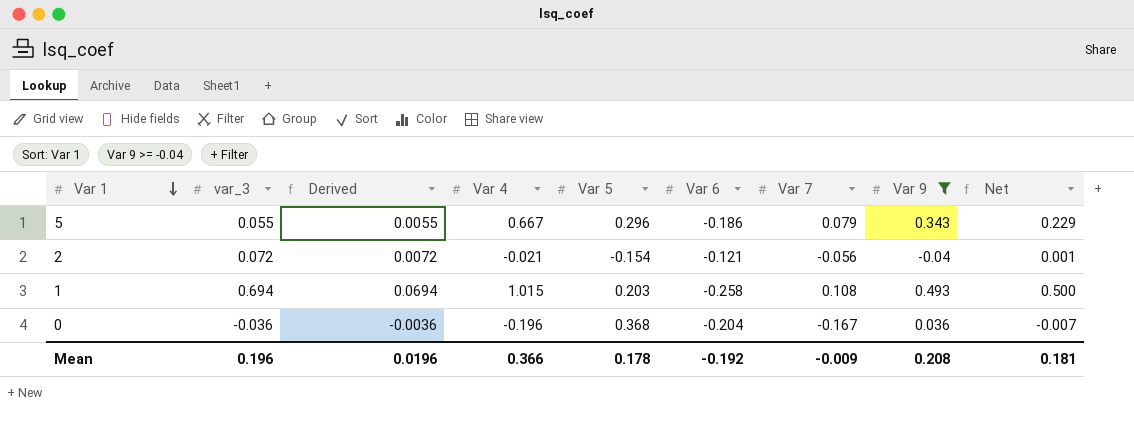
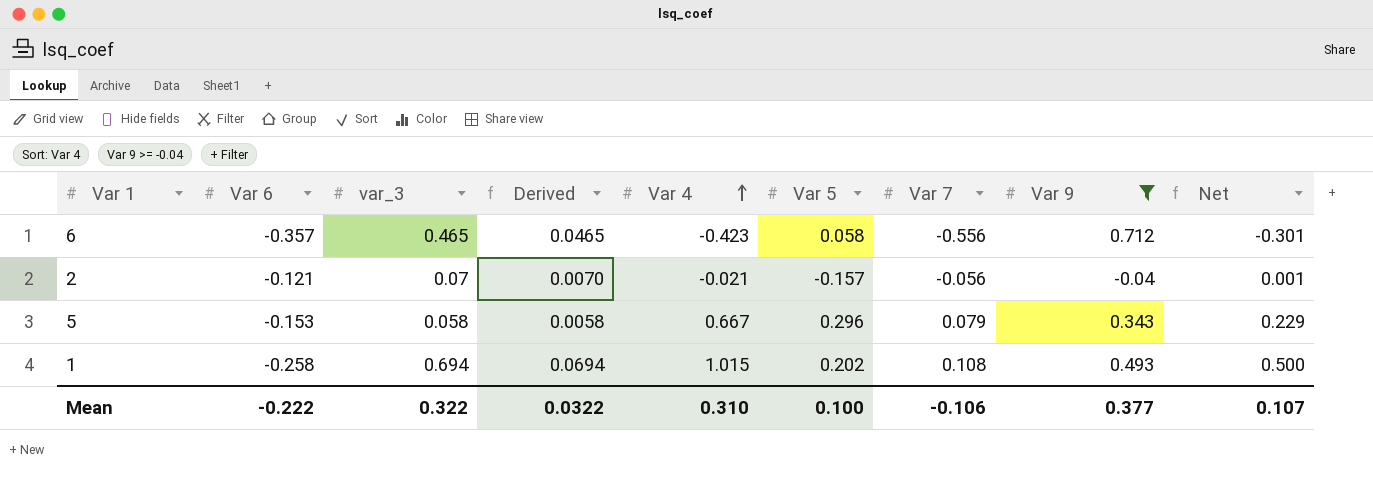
row order: Var 1 descending -> Var 4 ascending
column Var 6 | position: 6 -> 2
row 0: -0.036 | -0.0036 | -0.196 | 0.368 | -0.204 | -0.167 | 0.036 | -0.007 -> none
row 6: none -> -0.357 | 0.465 | 0.0465 | -0.423 | 0.058 | -0.556 | 0.712 | -0.301
2 | var_3: 0.072 -> 0.07
2 | Derived: 0.0072 -> 0.0070
2 | Var 5: -0.154 -> -0.157
5 | Var 6: -0.186 -> -0.153
5 | var_3: 0.055 -> 0.058
5 | Derived: 0.0055 -> 0.0058
1 | Var 5: 0.203 -> 0.202
Mean | Var 6: -0.192 -> -0.222
Mean | var_3: 0.196 -> 0.322
Mean | Derived: 0.0196 -> 0.0322
Mean | Var 4: 0.366 -> 0.310
Mean | Var 5: 0.178 -> 0.100
Mean | Var 7: -0.009 -> -0.106
Mean | Var 9: 0.208 -> 0.377
Mean | Net: 0.181 -> 0.107

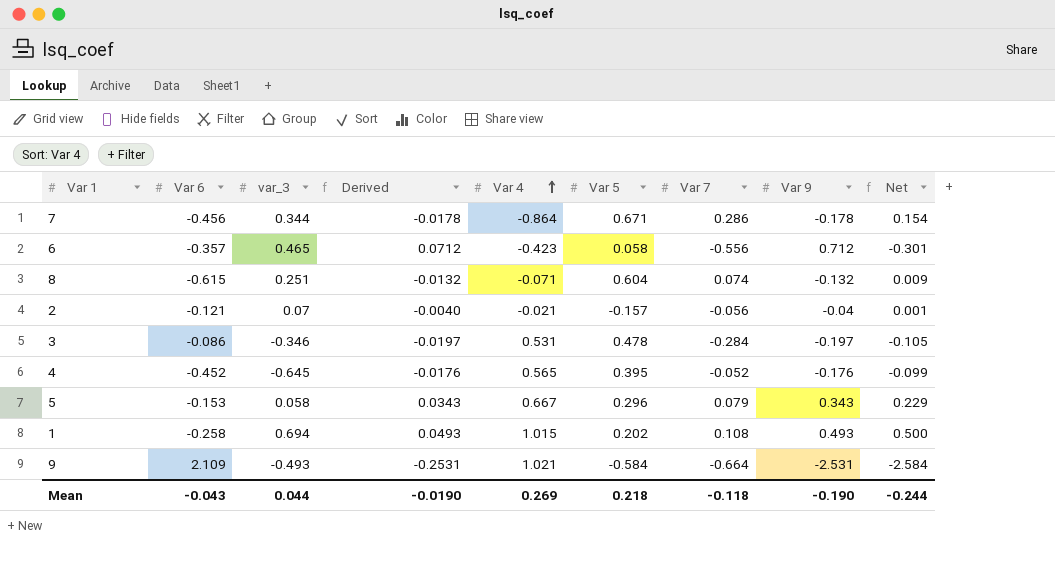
filter: Var 9 >= -0.04 -> none
column Derived | formula: [var_3] * 0.1 -> [Var 9] * 0.1
Mean | Var 6: -0.222 -> -0.043
Mean | var_3: 0.322 -> 0.044
Mean | Derived: 0.0322 -> -0.0190
Mean | Var 4: 0.310 -> 0.269
Mean | Var 5: 0.100 -> 0.218
Mean | Var 7: -0.106 -> -0.118
Mean | Var 9: 0.377 -> -0.190
Mean | Net: 0.107 -> -0.244

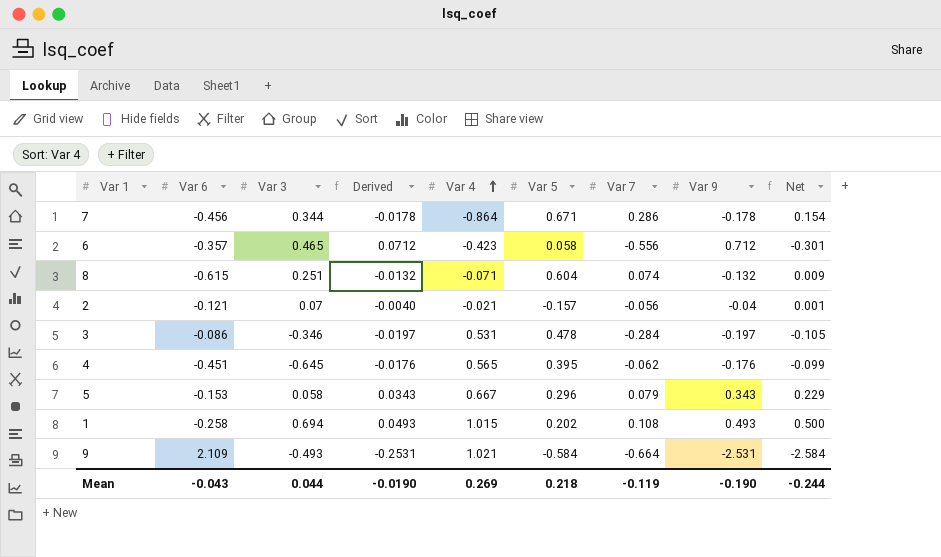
column name: var_3 -> Var 3
4 | Var 6: -0.452 -> -0.451
4 | Var 7: -0.052 -> -0.062
Mean | Var 7: -0.118 -> -0.119

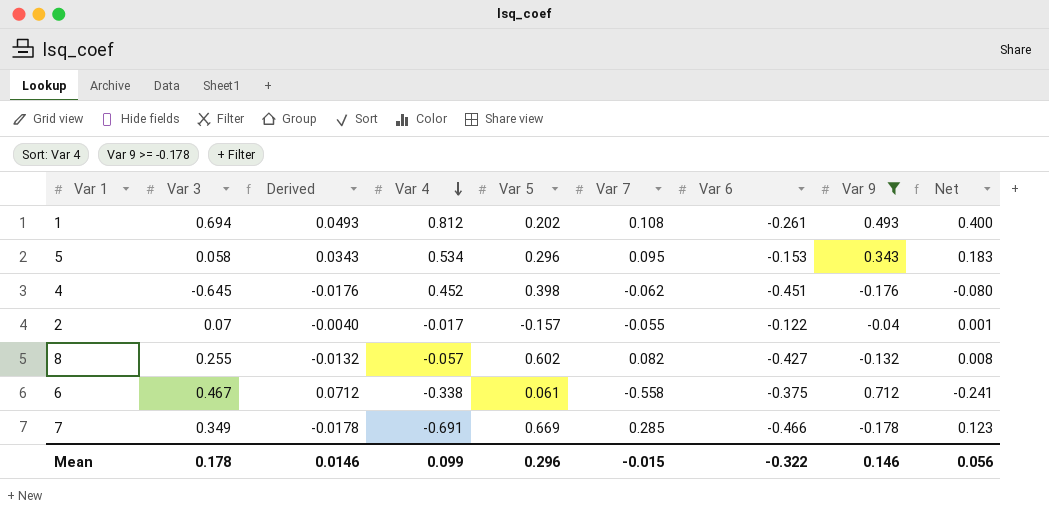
filter: none -> Var 9 >= -0.178
row order: Var 4 ascending -> Var 4 descending
column Var 6 | position: 2 -> 7
1 | Var 4: 1.015 -> 0.812
1 | Var 6: -0.258 -> -0.261
1 | Net: 0.500 -> 0.400
5 | Var 4: 0.667 -> 0.534
5 | Var 7: 0.079 -> 0.095
5 | Net: 0.229 -> 0.183
4 | Var 4: 0.565 -> 0.452
4 | Var 5: 0.395 -> 0.398
4 | Net: -0.099 -> -0.080
2 | Var 4: -0.021 -> -0.017
2 | Var 7: -0.056 -> -0.055
2 | Var 6: -0.121 -> -0.122
8 | Var 3: 0.251 -> 0.255
8 | Var 4: -0.071 -> -0.057
8 | Var 5: 0.604 -> 0.602
8 | Var 7: 0.074 -> 0.082
8 | Var 6: -0.615 -> -0.427
8 | Net: 0.009 -> 0.008
6 | Var 3: 0.465 -> 0.467
6 | Var 4: -0.423 -> -0.338
6 | Var 5: 0.058 -> 0.061
6 | Var 7: -0.556 -> -0.558
6 | Var 6: -0.357 -> -0.375
6 | Net: -0.301 -> -0.241
7 | Var 3: 0.344 -> 0.349
7 | Var 4: -0.864 -> -0.691
7 | Var 5: 0.671 -> 0.669
7 | Var 7: 0.286 -> 0.285
7 | Var 6: -0.456 -> -0.466
7 | Net: 0.154 -> 0.123
Mean | Var 3: 0.044 -> 0.178
Mean | Derived: -0.0190 -> 0.0146
Mean | Var 4: 0.269 -> 0.099
Mean | Var 5: 0.218 -> 0.296
Mean | Var 7: -0.119 -> -0.015
Mean | Var 6: -0.043 -> -0.322
Mean | Var 9: -0.190 -> 0.146
Mean | Net: -0.244 -> 0.056

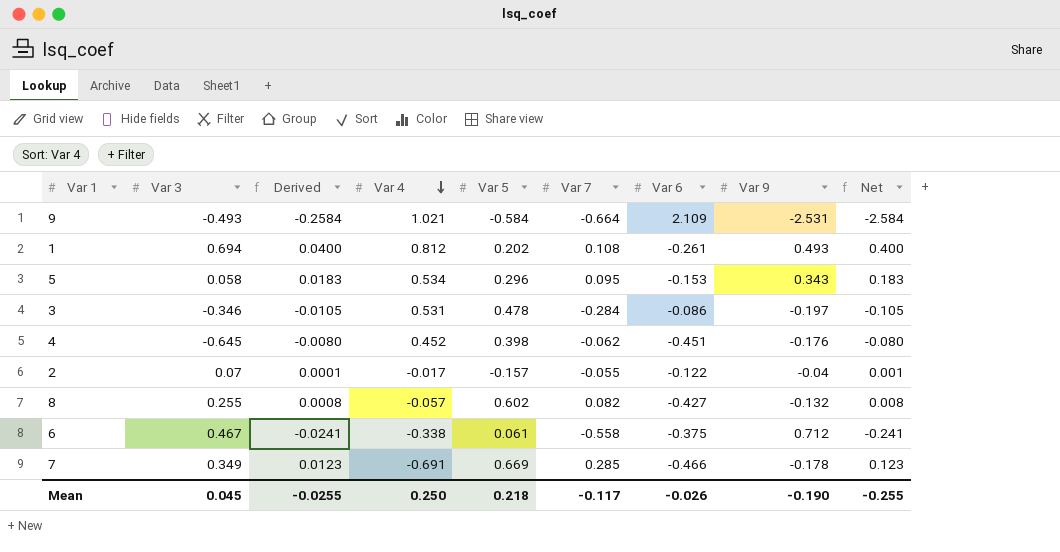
filter: Var 9 >= -0.178 -> none
column Derived | formula: [Var 9] * 0.1 -> [Net] * 0.1
Mean | Var 3: 0.178 -> 0.045
Mean | Derived: 0.0146 -> -0.0255
Mean | Var 4: 0.099 -> 0.250
Mean | Var 5: 0.296 -> 0.218
Mean | Var 7: -0.015 -> -0.117
Mean | Var 6: -0.322 -> -0.026
Mean | Var 9: 0.146 -> -0.190
Mean | Net: 0.056 -> -0.255

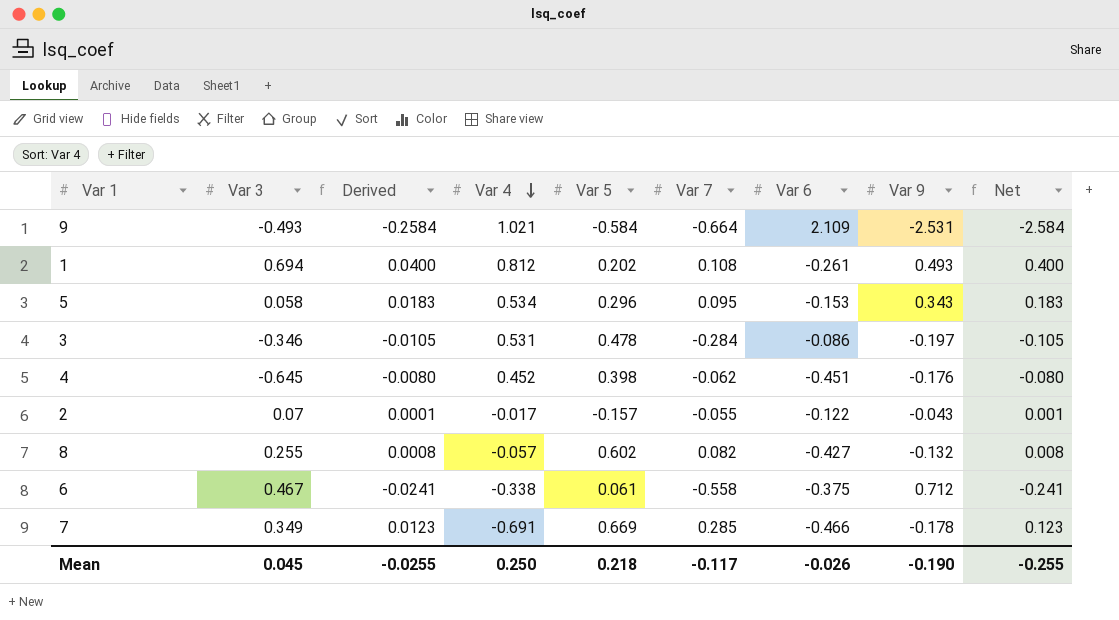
2 | Var 9: -0.04 -> -0.043

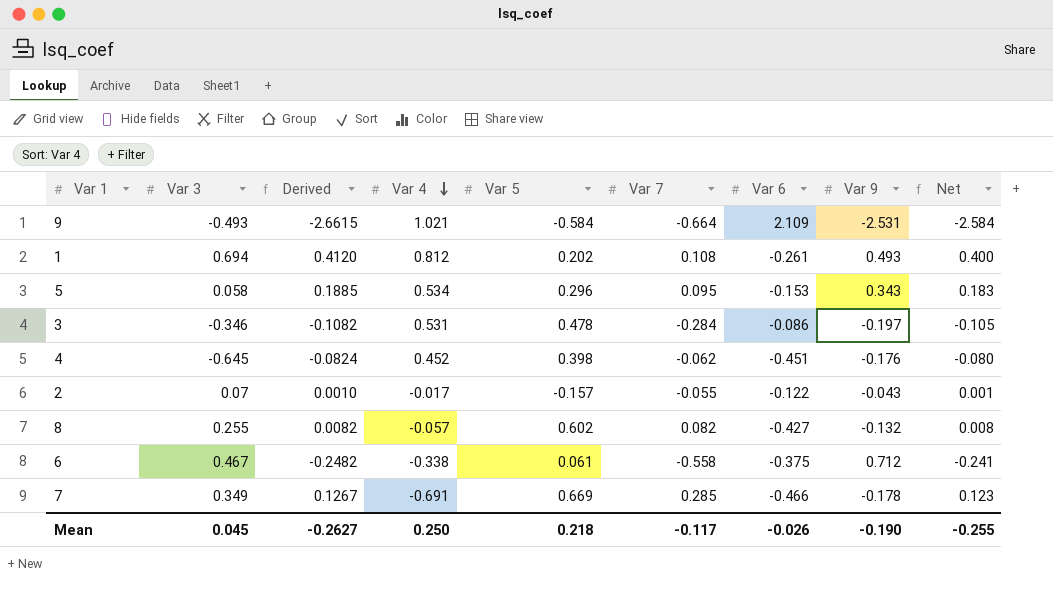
column Derived | formula: [Net] * 0.1 -> [Net] * 1.03
Mean | Derived: -0.0255 -> -0.2627

